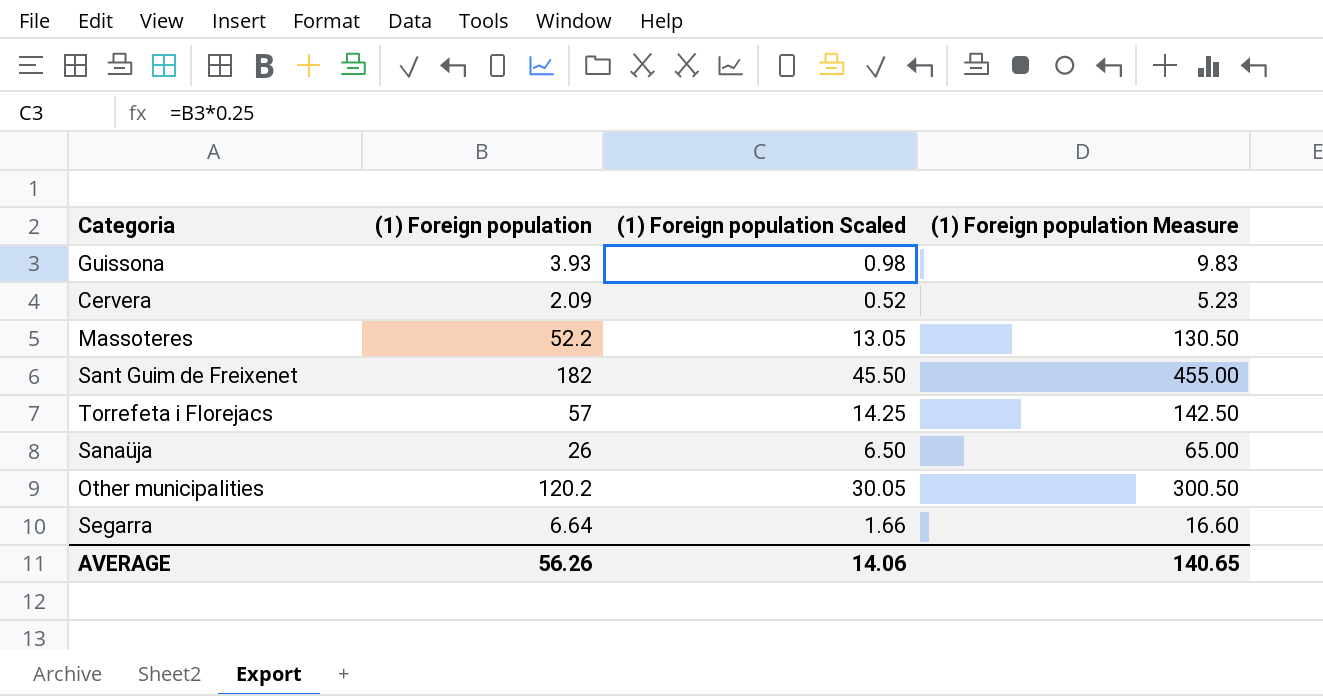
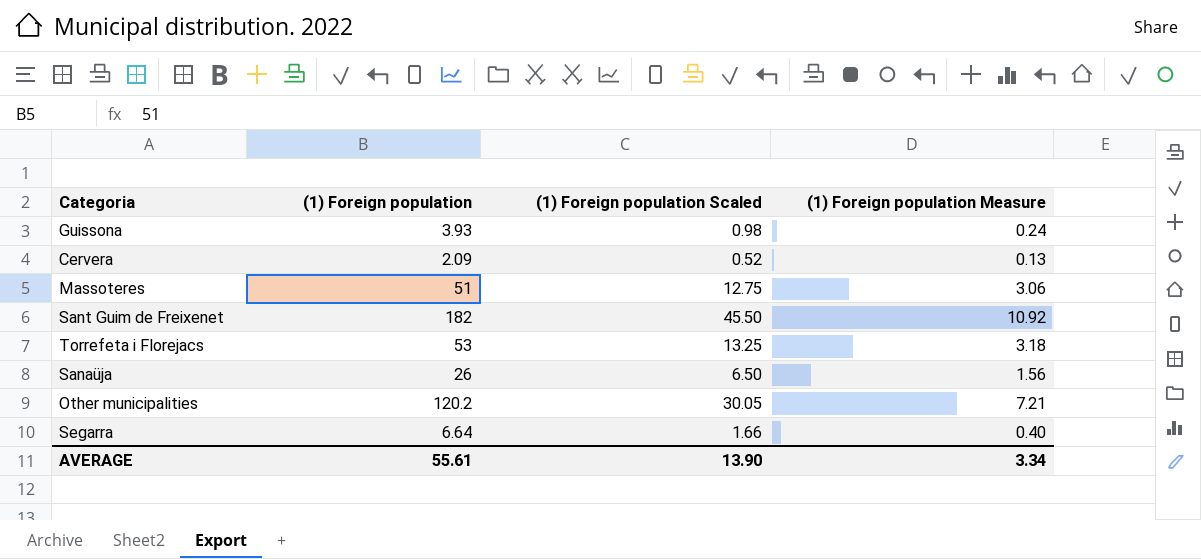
column (1) Foreign population Measure | formula: [(1) Foreign population] * 2.5 -> [(1) Foreign population] * 0.06
Massoteres | (1) Foreign population: 52.2 -> 51
Massoteres | (1) Foreign population Scaled: 13.05 -> 12.75
Torrefeta i Florejacs | (1) Foreign population: 57 -> 53
Torrefeta i Florejacs | (1) Foreign population Scaled: 14.25 -> 13.25
AVERAGE | (1) Foreign population: 56.26 -> 55.61
AVERAGE | (1) Foreign population Scaled: 14.06 -> 13.90
AVERAGE | (1) Foreign population Measure: 140.65 -> 3.34

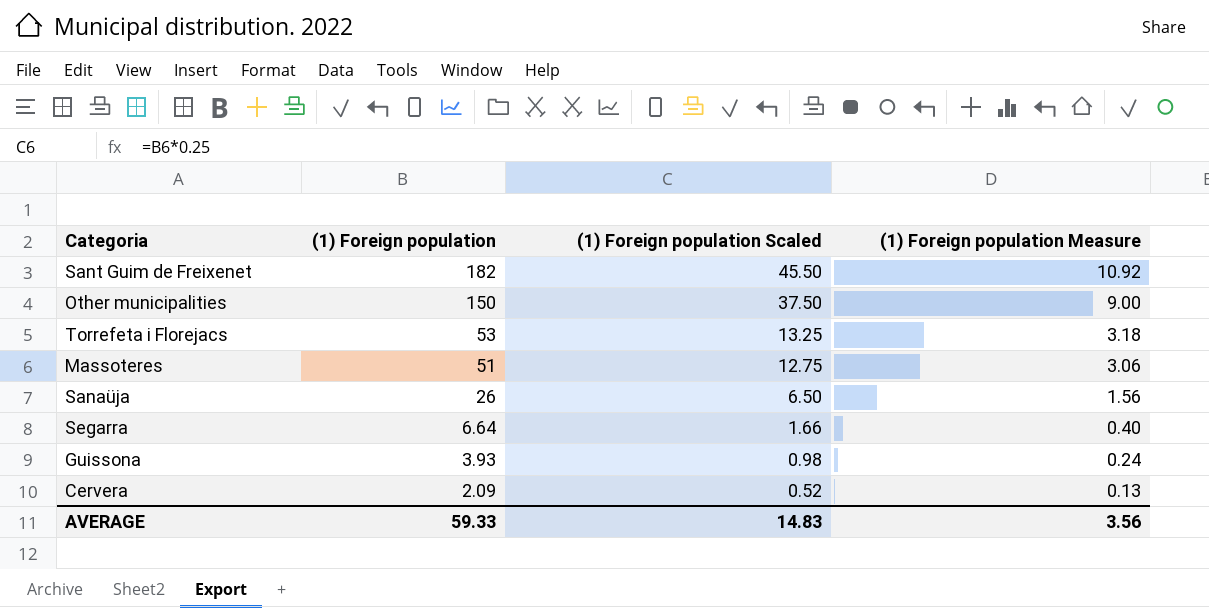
row order: none -> (1) Foreign population descending
Other municipalities | (1) Foreign population: 120.2 -> 150
Other municipalities | (1) Foreign population Scaled: 30.05 -> 37.50
Other municipalities | (1) Foreign population Measure: 7.21 -> 9.00
AVERAGE | (1) Foreign population: 55.61 -> 59.33
AVERAGE | (1) Foreign population Scaled: 13.90 -> 14.83
AVERAGE | (1) Foreign population Measure: 3.34 -> 3.56

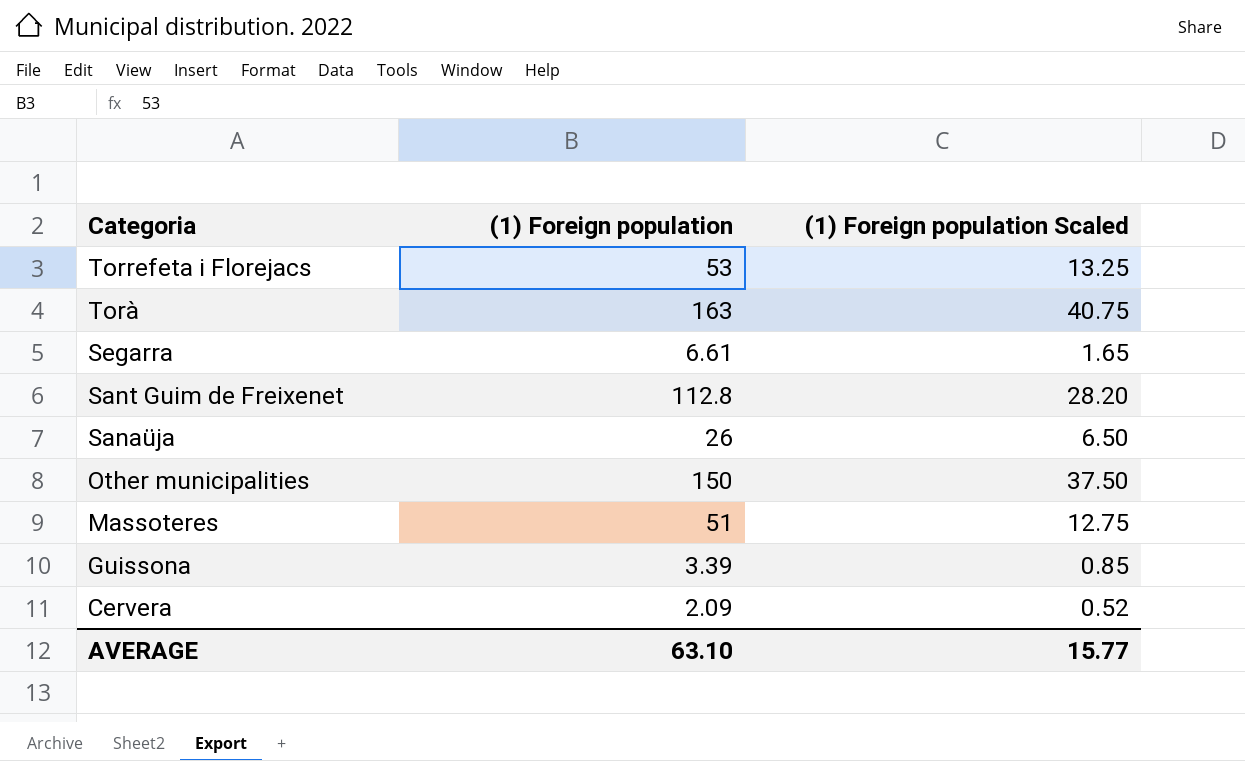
row order: (1) Foreign population descending -> Categoria descending
column (1) Foreign population Measure | formula: [(1) Foreign population] * 0.06 -> none
row Torà: none -> 163 | 40.75
Segarra | (1) Foreign population: 6.64 -> 6.61
Segarra | (1) Foreign population Scaled: 1.66 -> 1.65
Sant Guim de Freixenet | (1) Foreign population: 182 -> 112.8
Sant Guim de Freixenet | (1) Foreign population Scaled: 45.50 -> 28.20
Guissona | (1) Foreign population: 3.93 -> 3.39
Guissona | (1) Foreign population Scaled: 0.98 -> 0.85
AVERAGE | (1) Foreign population: 59.33 -> 63.10
AVERAGE | (1) Foreign population Scaled: 14.83 -> 15.77

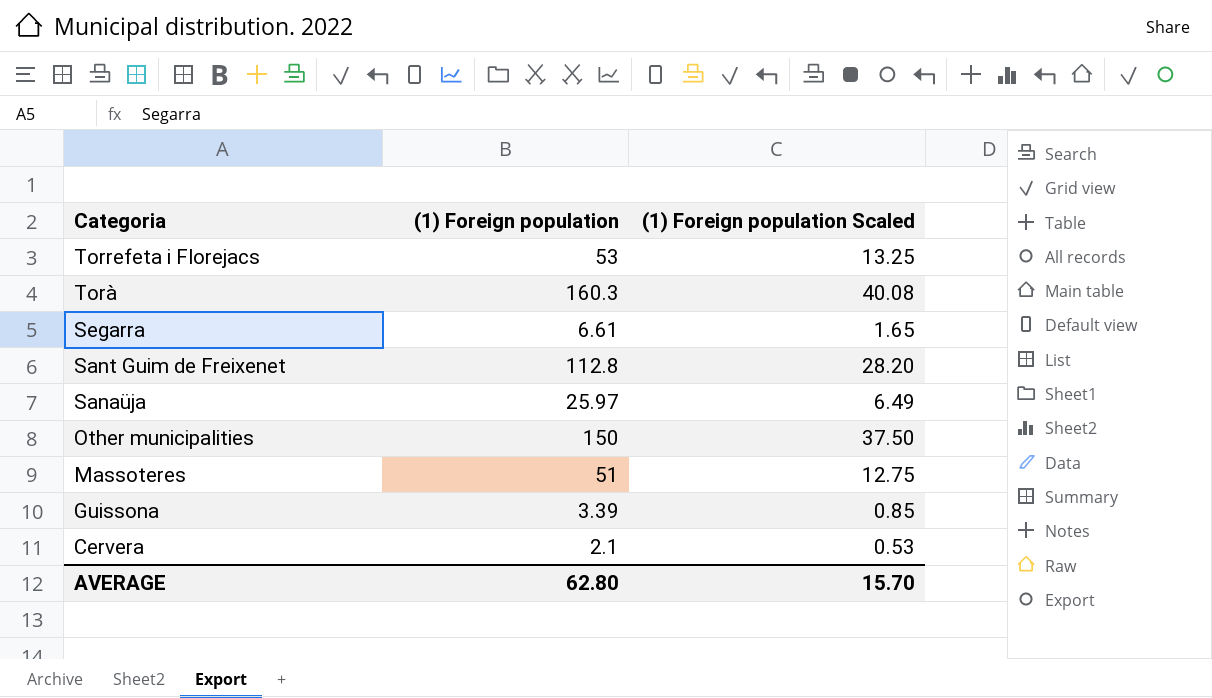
Torà | (1) Foreign population: 163 -> 160.3
Torà | (1) Foreign population Scaled: 40.75 -> 40.08
Sanaüja | (1) Foreign population: 26 -> 25.97
Sanaüja | (1) Foreign population Scaled: 6.50 -> 6.49
Cervera | (1) Foreign population: 2.09 -> 2.1
Cervera | (1) Foreign population Scaled: 0.52 -> 0.53
AVERAGE | (1) Foreign population: 63.10 -> 62.80
AVERAGE | (1) Foreign population Scaled: 15.77 -> 15.70

